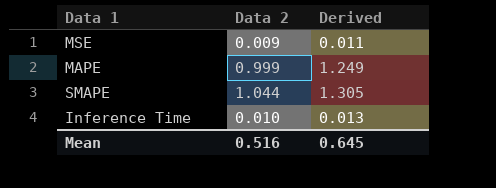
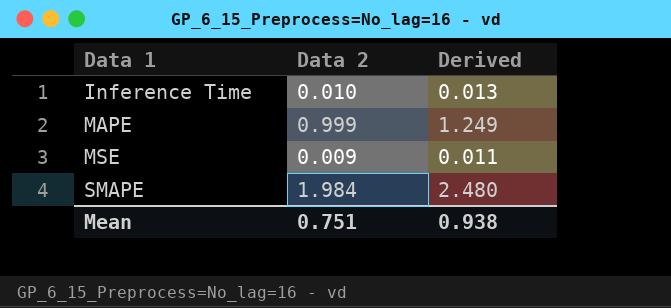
row order: none -> Data 1 ascending
SMAPE | Data 2: 1.044 -> 1.984
SMAPE | Derived: 1.305 -> 2.480
Mean | Data 2: 0.516 -> 0.751
Mean | Derived: 0.645 -> 0.938

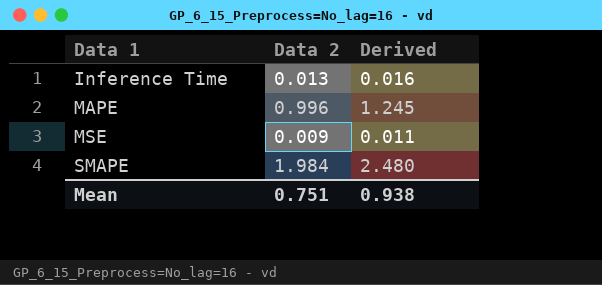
Inference Time | Data 2: 0.010 -> 0.013
Inference Time | Derived: 0.013 -> 0.016
MAPE | Data 2: 0.999 -> 0.996
MAPE | Derived: 1.249 -> 1.245

